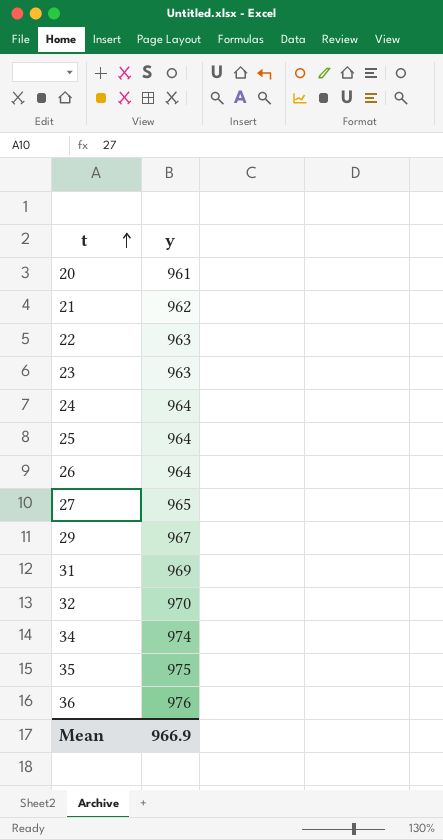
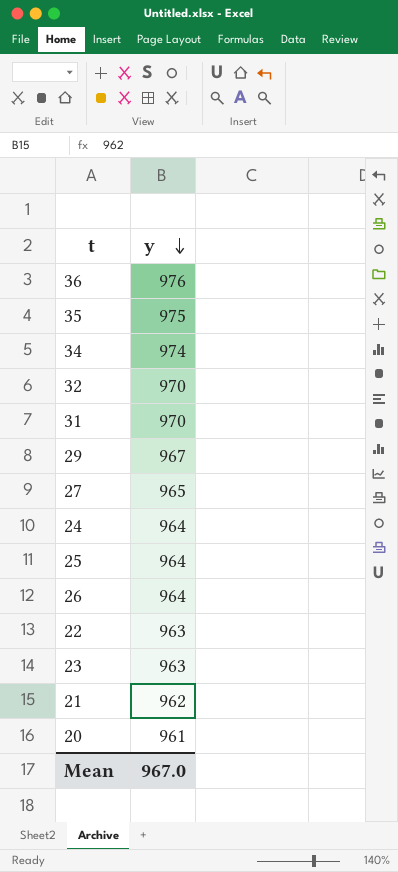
row order: t ascending -> y descending
31 | y: 969 -> 970
Mean | y: 966.9 -> 967.0

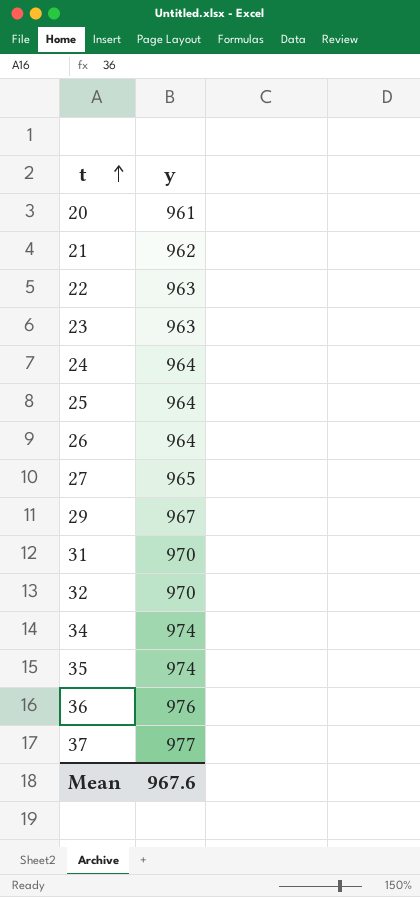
row order: y descending -> t ascending
35 | y: 975 -> 974
row 37: none -> 977
Mean | y: 967.0 -> 967.6

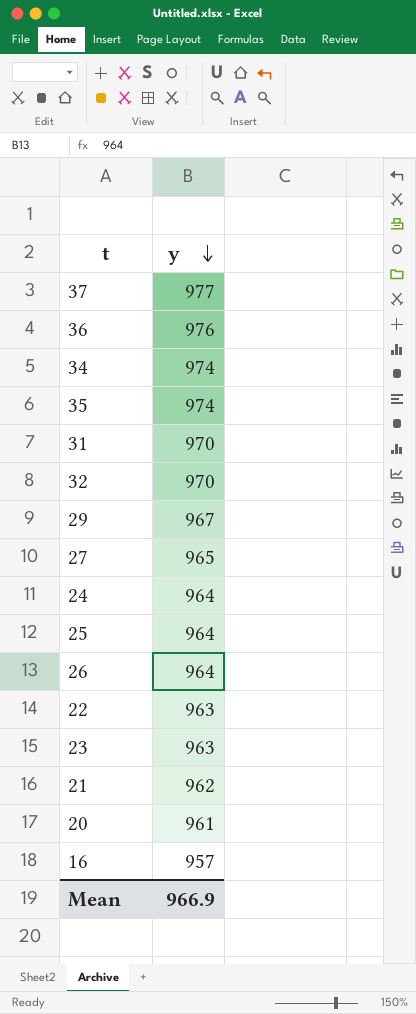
row order: t ascending -> y descending
row 16: none -> 957
Mean | y: 967.6 -> 966.9

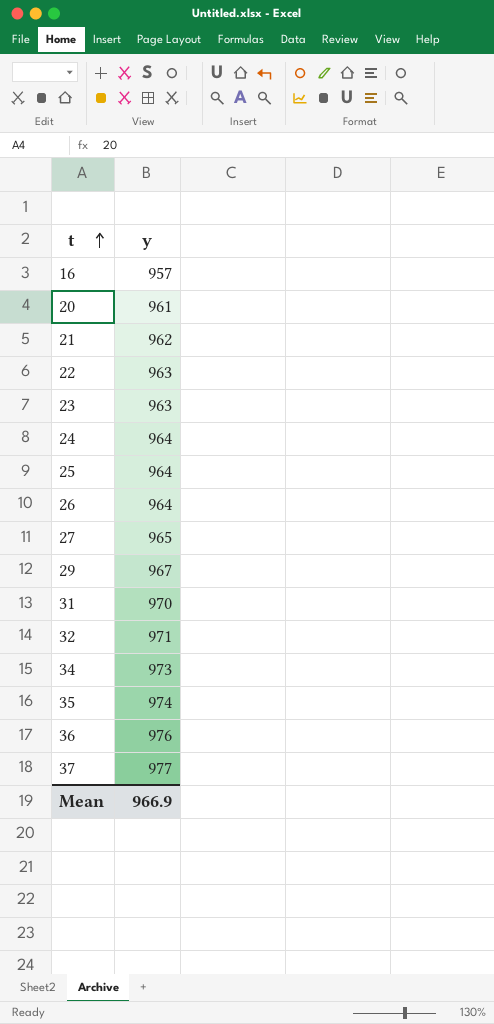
row order: y descending -> t ascending
32 | y: 970 -> 971
34 | y: 974 -> 973

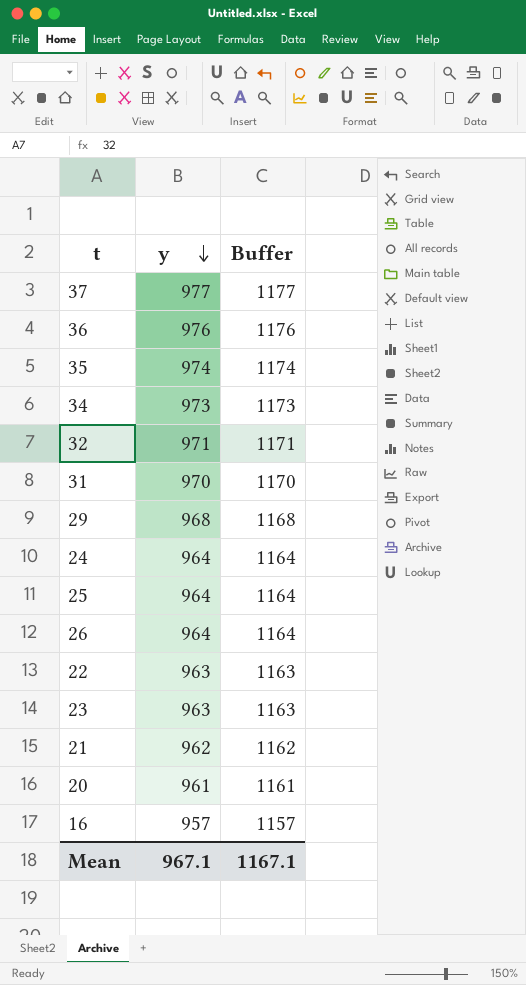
row order: t ascending -> y descending
column Buffer | formula: none -> [y] + 200
row 27: 965 -> none
29 | y: 967 -> 968
Mean | y: 966.9 -> 967.1

